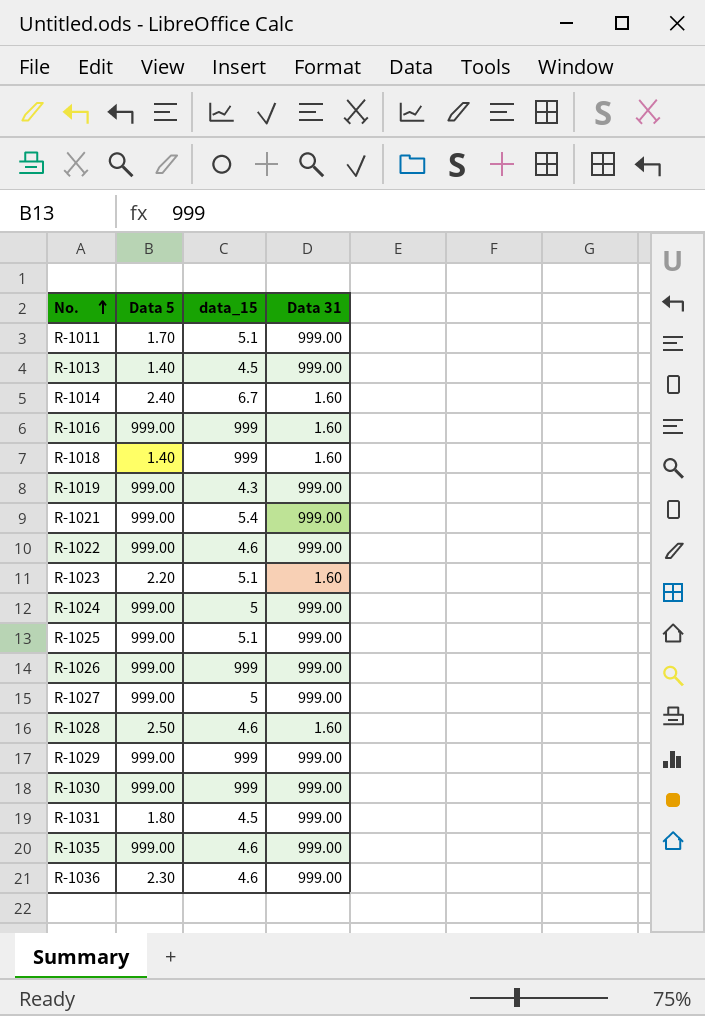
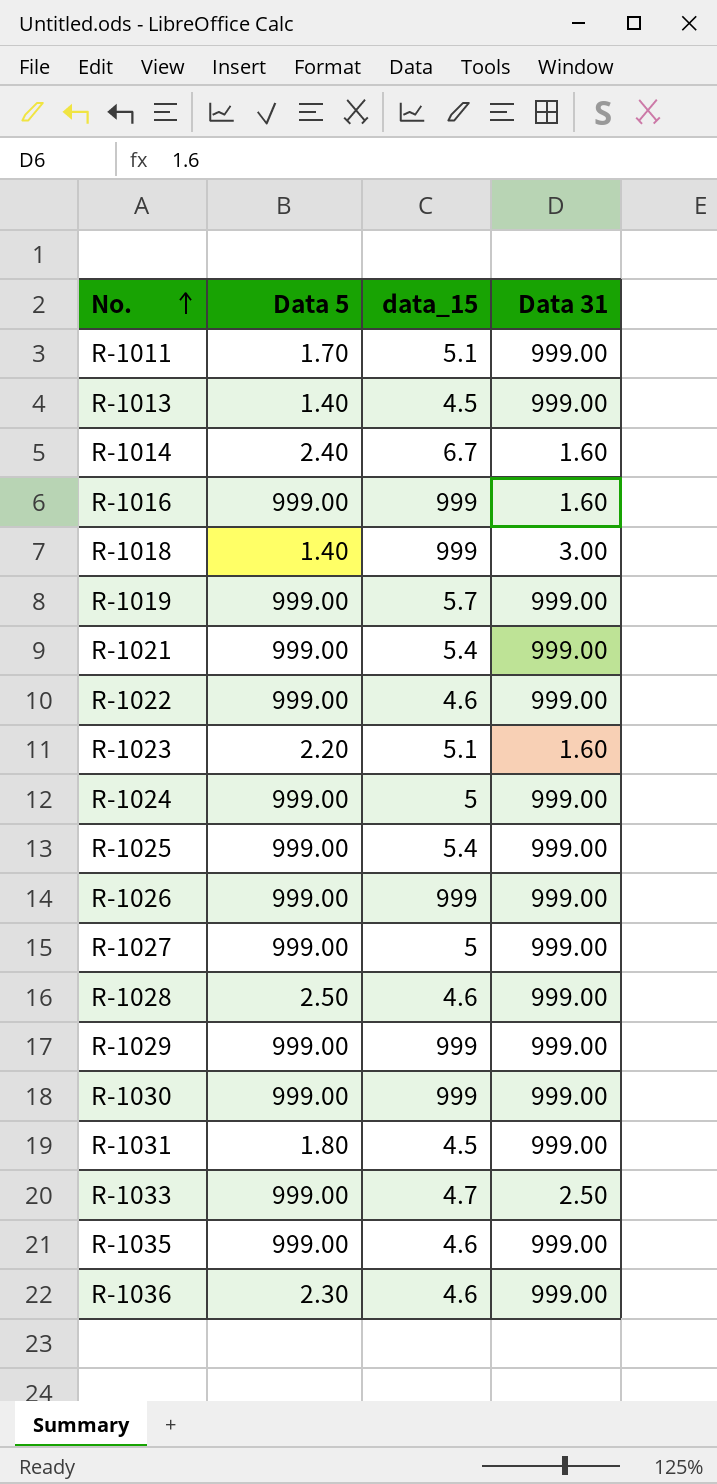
R-1018 | Data 31: 1.60 -> 3.00
R-1019 | data_15: 4.3 -> 5.7
R-1025 | data_15: 5.1 -> 5.4
R-1028 | Data 31: 1.60 -> 999.00
row R-1033: none -> 999.00 | 4.7 | 2.50

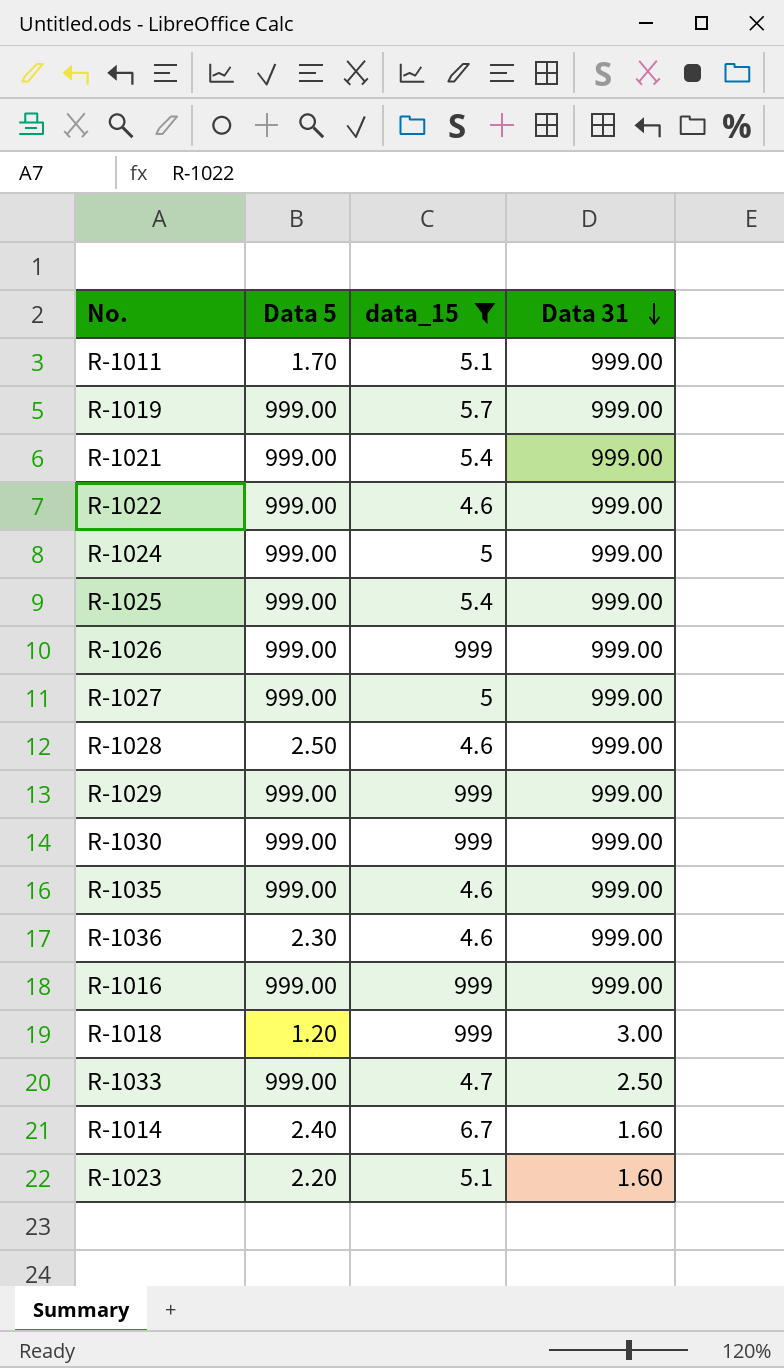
filter: none -> data_15 != 4.5
row order: No. ascending -> Data 31 descending
R-1016 | Data 31: 1.60 -> 999.00
R-1018 | Data 5: 1.40 -> 1.20

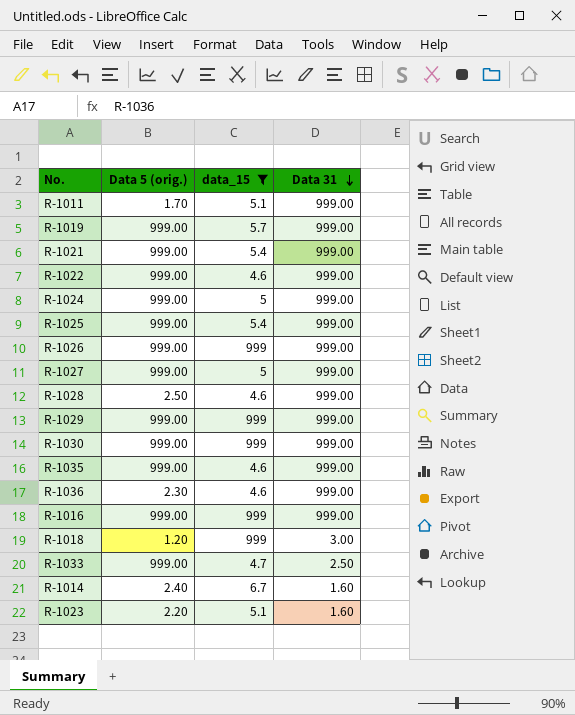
column name: Data 5 -> Data 5 (orig.)

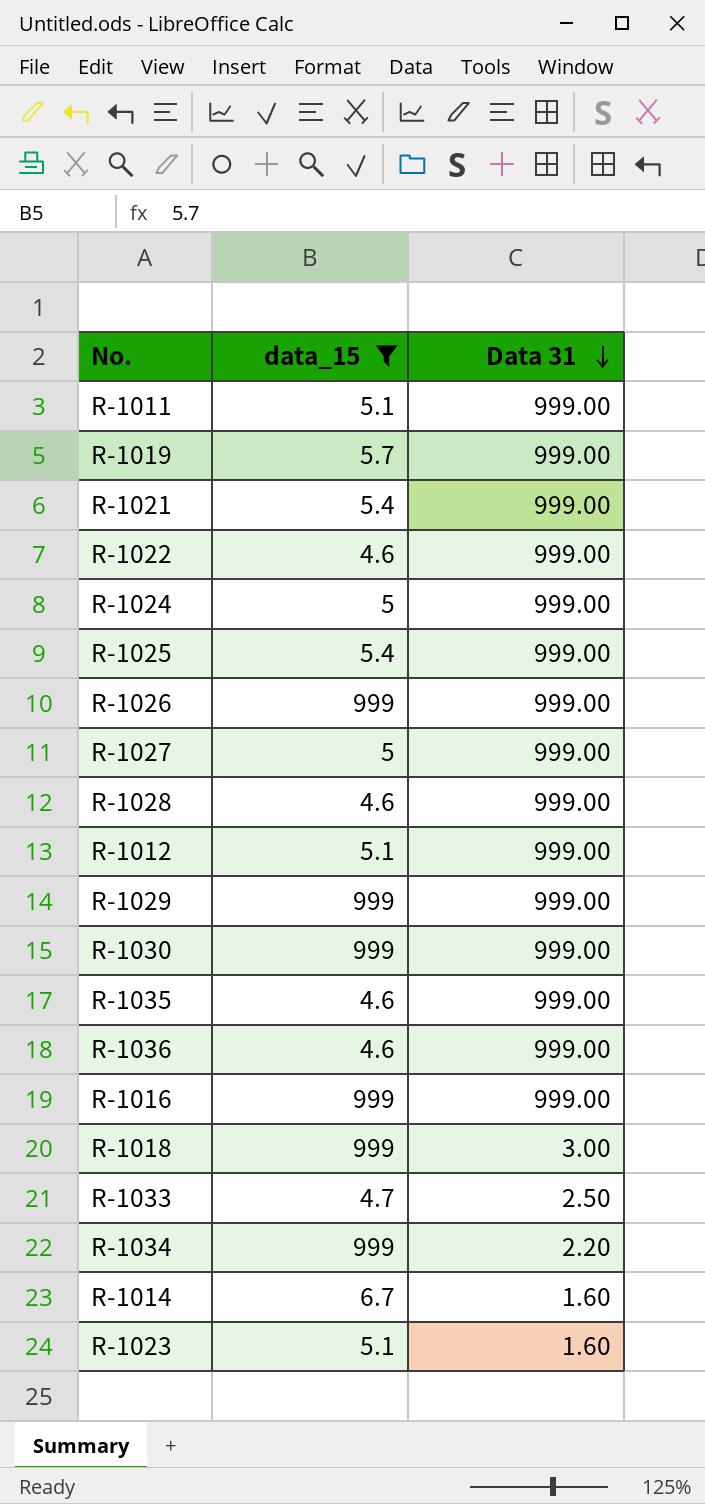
column Data 5 (orig.) | position: 2 -> none
row R-1012: none -> 5.1 | 999.00
row R-1034: none -> 999 | 2.20

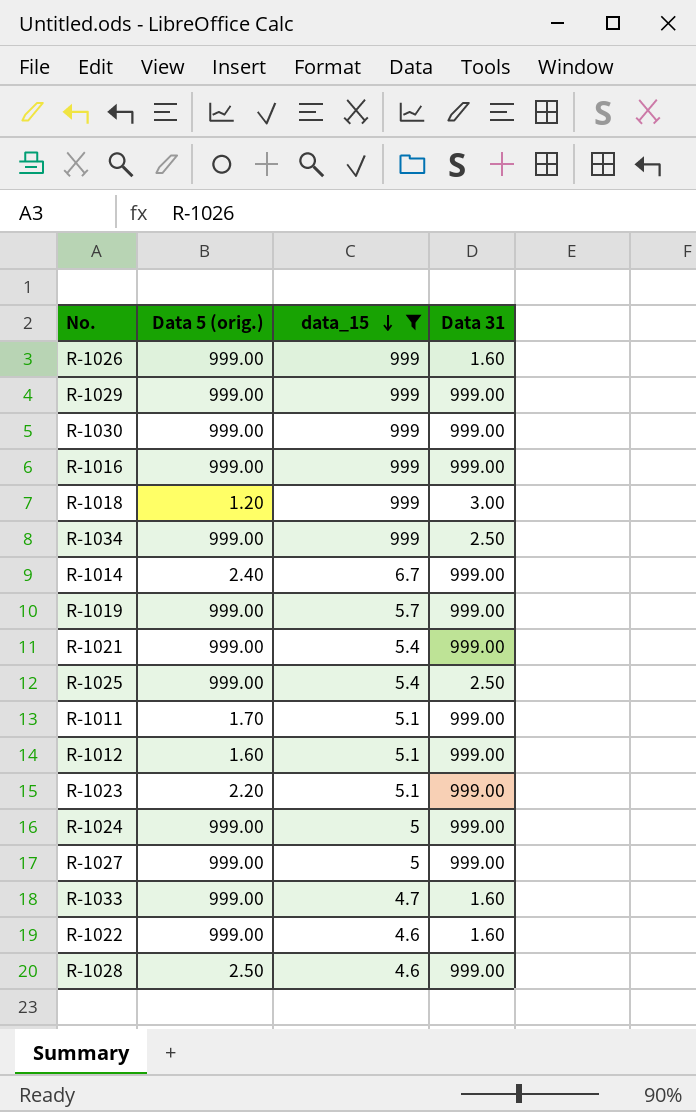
row order: Data 31 descending -> data_15 descending
column Data 5 (orig.) | position: none -> 2
row R-1035: 4.6 | 999.00 -> none
row R-1036: 4.6 | 999.00 -> none
R-1026 | Data 31: 999.00 -> 1.60
R-1034 | Data 31: 2.20 -> 2.50
R-1014 | Data 31: 1.60 -> 999.00
R-1025 | Data 31: 999.00 -> 2.50
R-1023 | Data 31: 1.60 -> 999.00
R-1033 | Data 31: 2.50 -> 1.60
R-1022 | Data 31: 999.00 -> 1.60

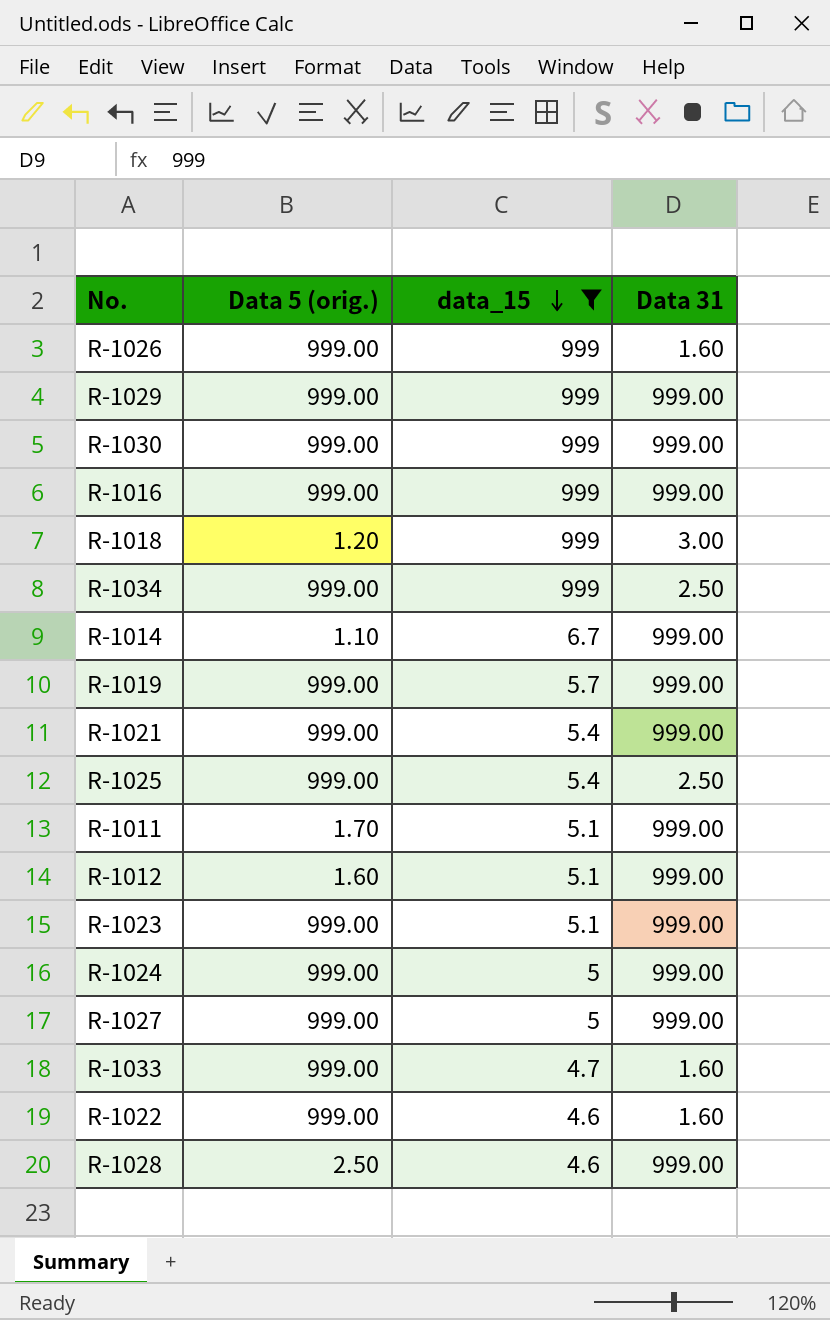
R-1014 | Data 5 (orig.): 2.40 -> 1.10
R-1023 | Data 5 (orig.): 2.20 -> 999.00

